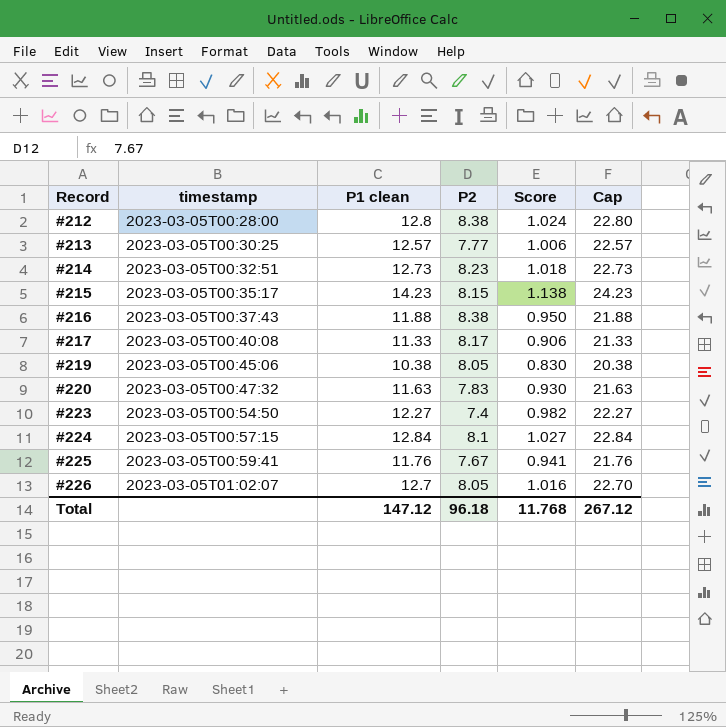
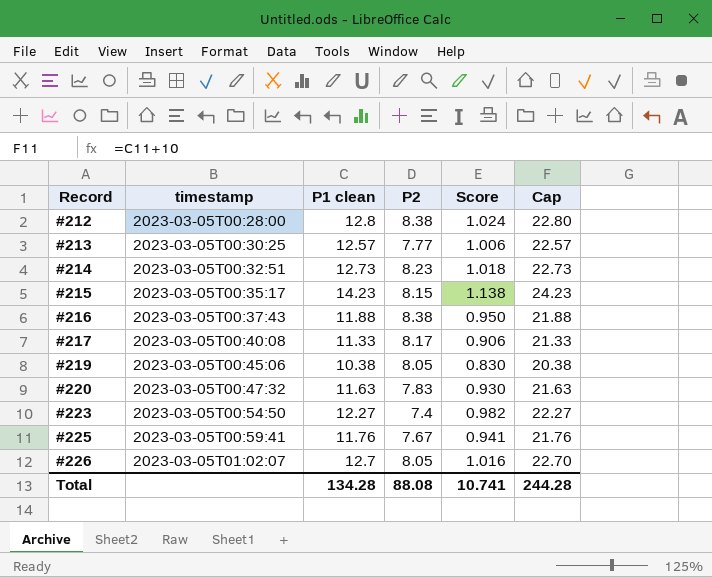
row #224: 2023-03-05T00:57:15 | 12.84 | 8.1 | 1.027 | 22.84 -> none
Total | P1 clean: 147.12 -> 134.28
Total | P2: 96.18 -> 88.08
Total | Score: 11.768 -> 10.741
Total | Cap: 267.12 -> 244.28

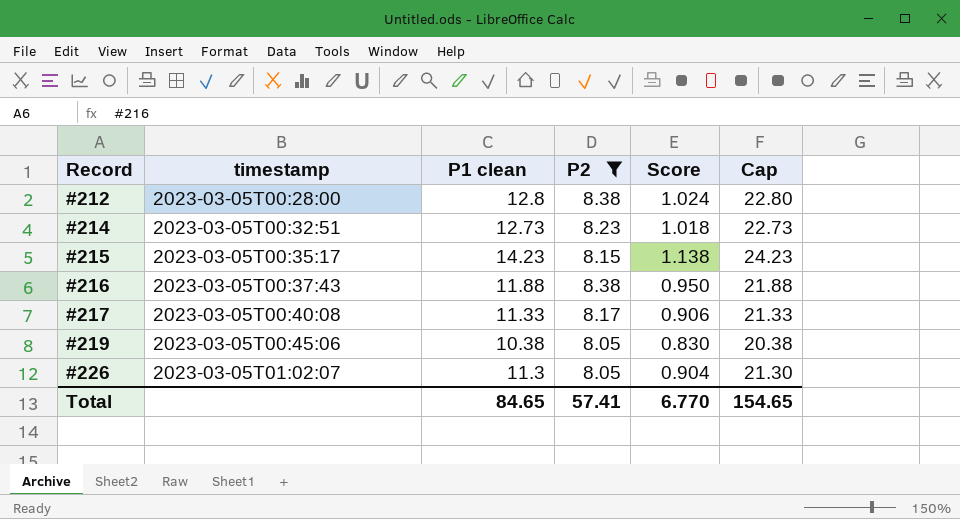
filter: none -> P2 >= 8.05
#226 | P1 clean: 12.7 -> 11.3
#226 | Score: 1.016 -> 0.904
#226 | Cap: 22.70 -> 21.30
Total | P1 clean: 134.28 -> 84.65
Total | P2: 88.08 -> 57.41
Total | Score: 10.741 -> 6.770
Total | Cap: 244.28 -> 154.65

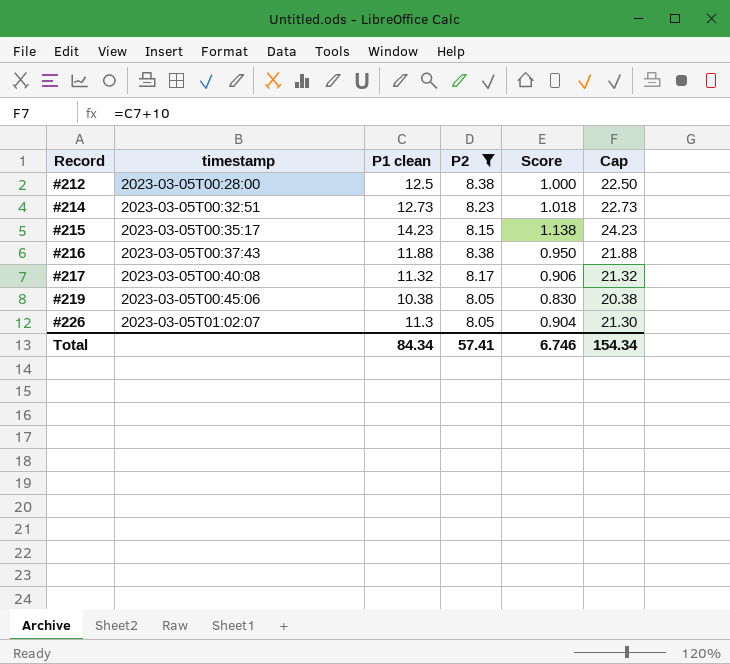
#212 | P1 clean: 12.8 -> 12.5
#212 | Score: 1.024 -> 1.000
#212 | Cap: 22.80 -> 22.50
#217 | P1 clean: 11.33 -> 11.32
#217 | Cap: 21.33 -> 21.32
Total | P1 clean: 84.65 -> 84.34
Total | Score: 6.770 -> 6.746
Total | Cap: 154.65 -> 154.34

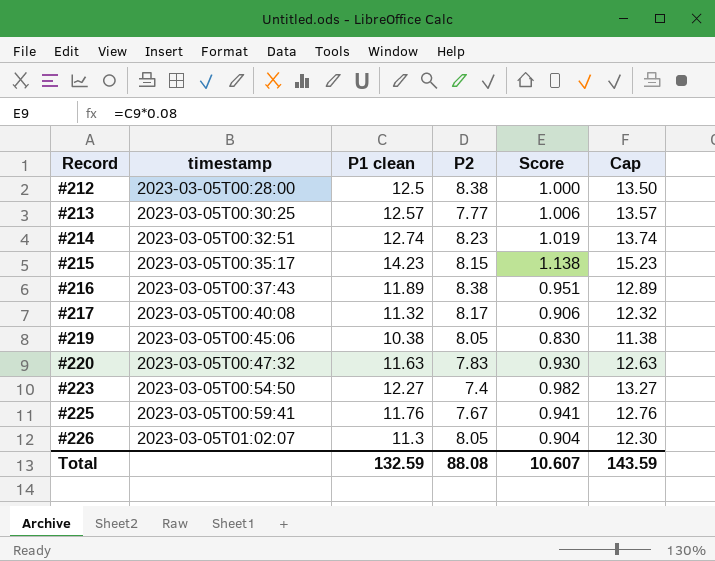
filter: P2 >= 8.05 -> none
column Cap | formula: [P1 clean] + 10 -> [P1 clean] + 1
#214 | P1 clean: 12.73 -> 12.74
#214 | Score: 1.018 -> 1.019
#216 | P1 clean: 11.88 -> 11.89
#216 | Score: 0.950 -> 0.951
Total | P1 clean: 84.34 -> 132.59
Total | P2: 57.41 -> 88.08
Total | Score: 6.746 -> 10.607
Total | Cap: 154.34 -> 143.59

